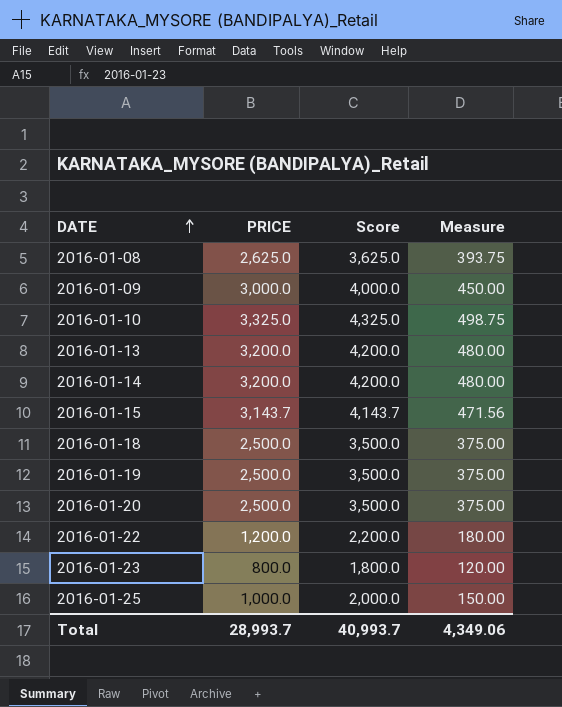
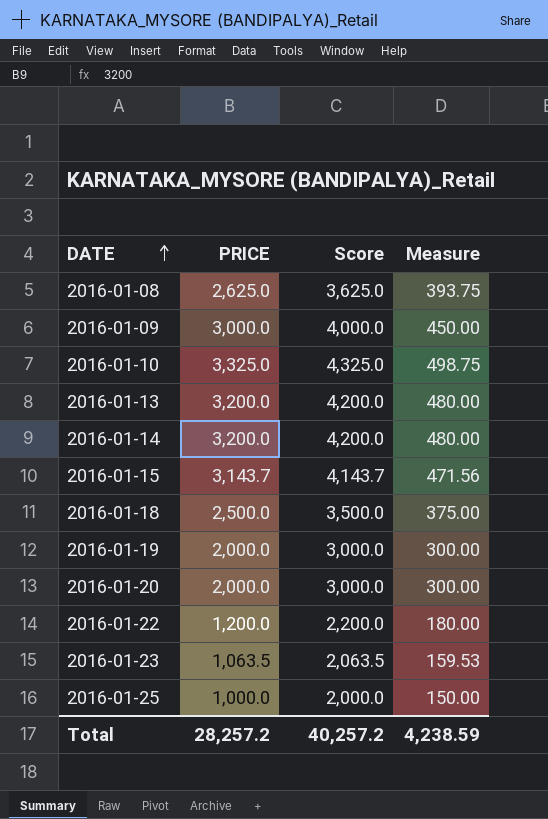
2016-01-19 | PRICE: 2,500.0 -> 2,000.0
2016-01-19 | Score: 3,500.0 -> 3,000.0
2016-01-19 | Measure: 375.00 -> 300.00
2016-01-20 | PRICE: 2,500.0 -> 2,000.0
2016-01-20 | Score: 3,500.0 -> 3,000.0
2016-01-20 | Measure: 375.00 -> 300.00
2016-01-23 | PRICE: 800.0 -> 1,063.5
2016-01-23 | Score: 1,800.0 -> 2,063.5
2016-01-23 | Measure: 120.00 -> 159.53
Total | PRICE: 28,993.7 -> 28,257.2
Total | Score: 40,993.7 -> 40,257.2
Total | Measure: 4,349.06 -> 4,238.59

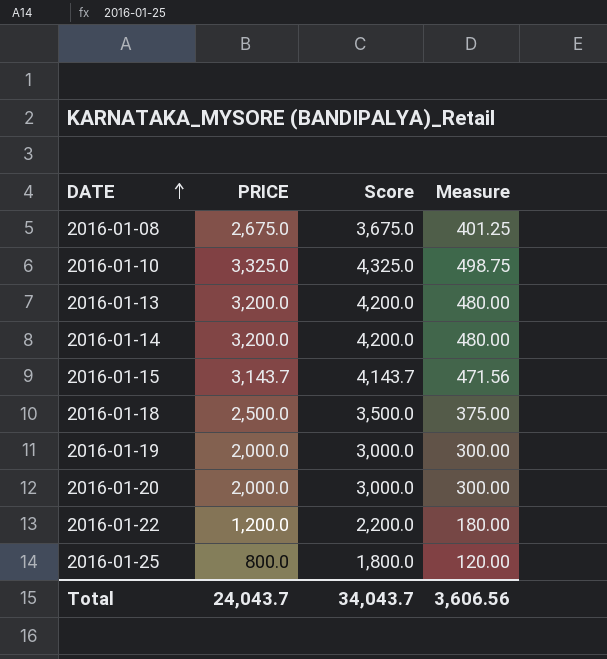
row 2016-01-09: 3,000.0 | 4,000.0 | 450.00 -> none
row 2016-01-23: 1,063.5 | 2,063.5 | 159.53 -> none
2016-01-08 | PRICE: 2,625.0 -> 2,675.0
2016-01-08 | Score: 3,625.0 -> 3,675.0
2016-01-08 | Measure: 393.75 -> 401.25
2016-01-25 | PRICE: 1,000.0 -> 800.0
2016-01-25 | Score: 2,000.0 -> 1,800.0
2016-01-25 | Measure: 150.00 -> 120.00
Total | PRICE: 28,257.2 -> 24,043.7
Total | Score: 40,257.2 -> 34,043.7
Total | Measure: 4,238.59 -> 3,606.56

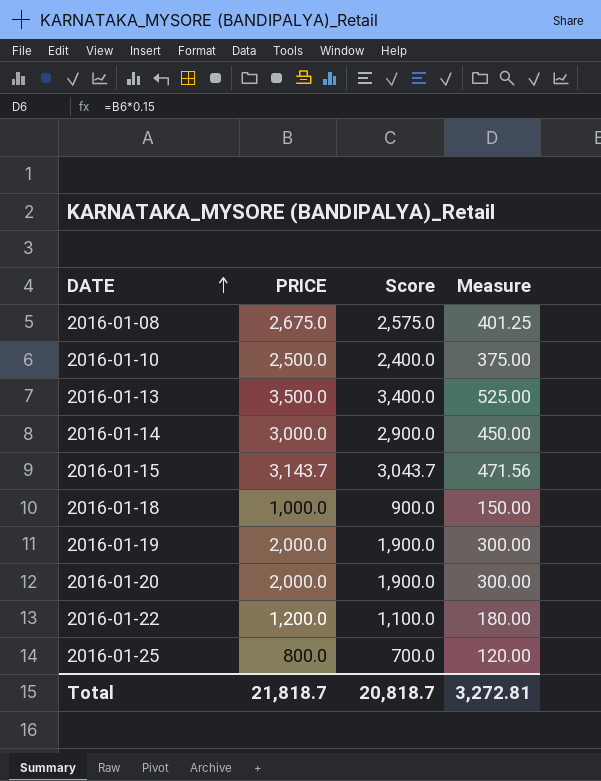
column Score | formula: [PRICE] + 1000 -> [PRICE] - 100
2016-01-10 | PRICE: 3,325.0 -> 2,500.0
2016-01-10 | Measure: 498.75 -> 375.00
2016-01-13 | PRICE: 3,200.0 -> 3,500.0
2016-01-13 | Measure: 480.00 -> 525.00
2016-01-14 | PRICE: 3,200.0 -> 3,000.0
2016-01-14 | Measure: 480.00 -> 450.00
2016-01-18 | PRICE: 2,500.0 -> 1,000.0
2016-01-18 | Measure: 375.00 -> 150.00
Total | PRICE: 24,043.7 -> 21,818.7
Total | Score: 34,043.7 -> 20,818.7
Total | Measure: 3,606.56 -> 3,272.81

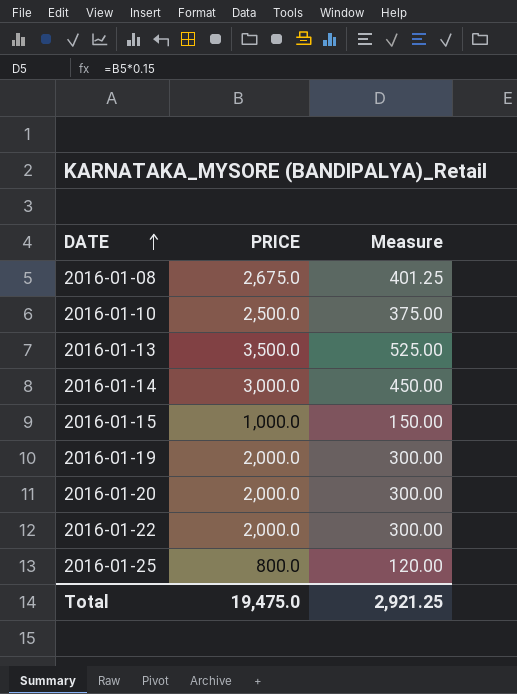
column Score | formula: [PRICE] - 100 -> none
row 2016-01-18: 1,000.0 | 900.0 | 150.00 -> none
2016-01-15 | PRICE: 3,143.7 -> 1,000.0
2016-01-15 | Measure: 471.56 -> 150.00
2016-01-22 | PRICE: 1,200.0 -> 2,000.0
2016-01-22 | Measure: 180.00 -> 300.00
Total | PRICE: 21,818.7 -> 19,475.0
Total | Measure: 3,272.81 -> 2,921.25

